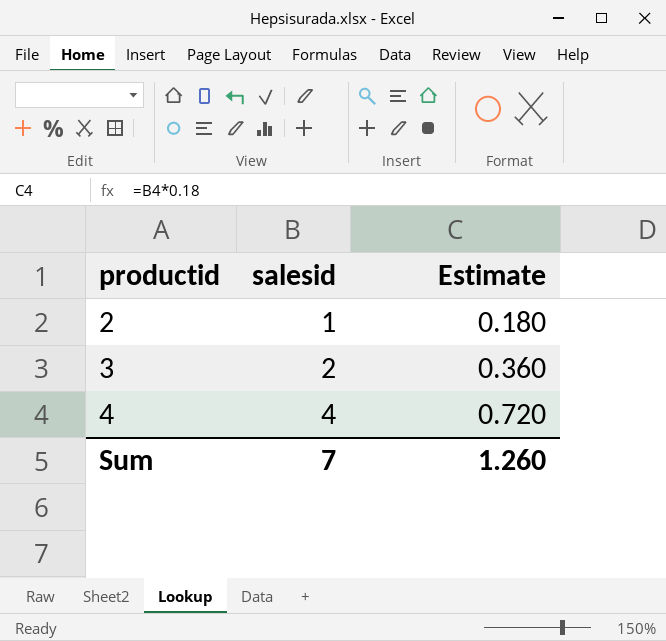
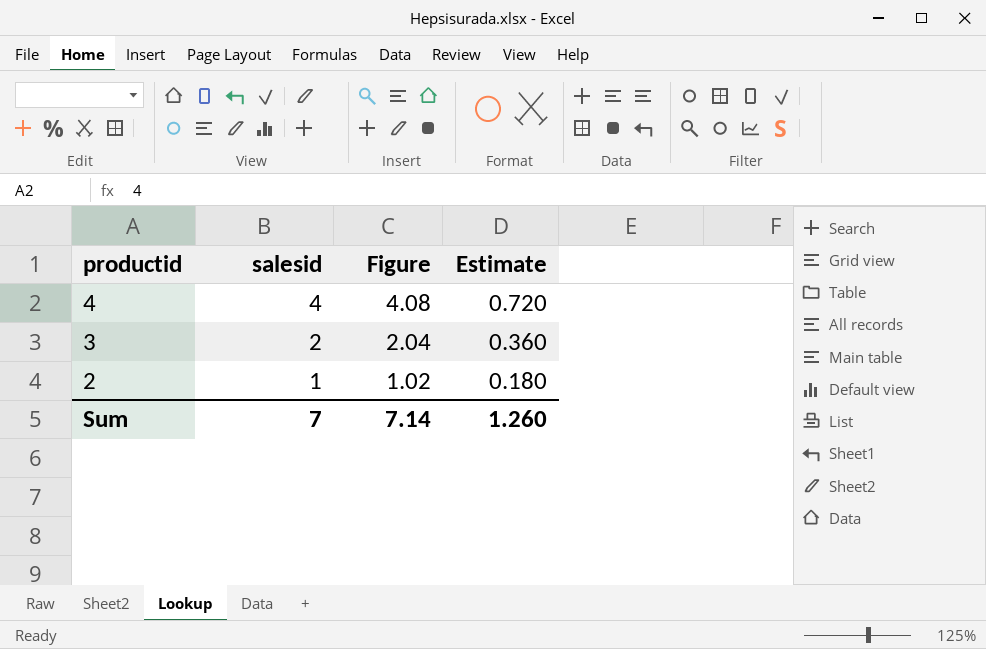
row order: productid ascending -> productid descending
column Figure | formula: none -> [salesid] * 1.02

